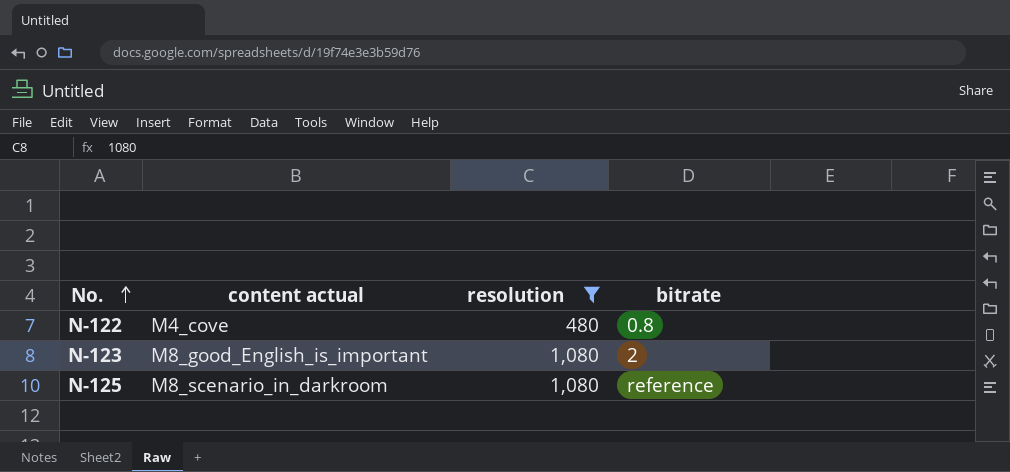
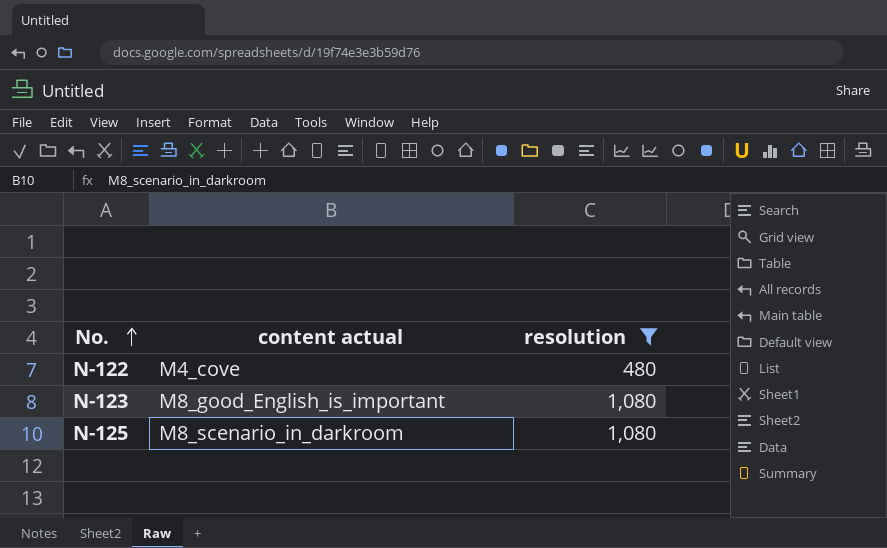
column bitrate | position: 4 -> none

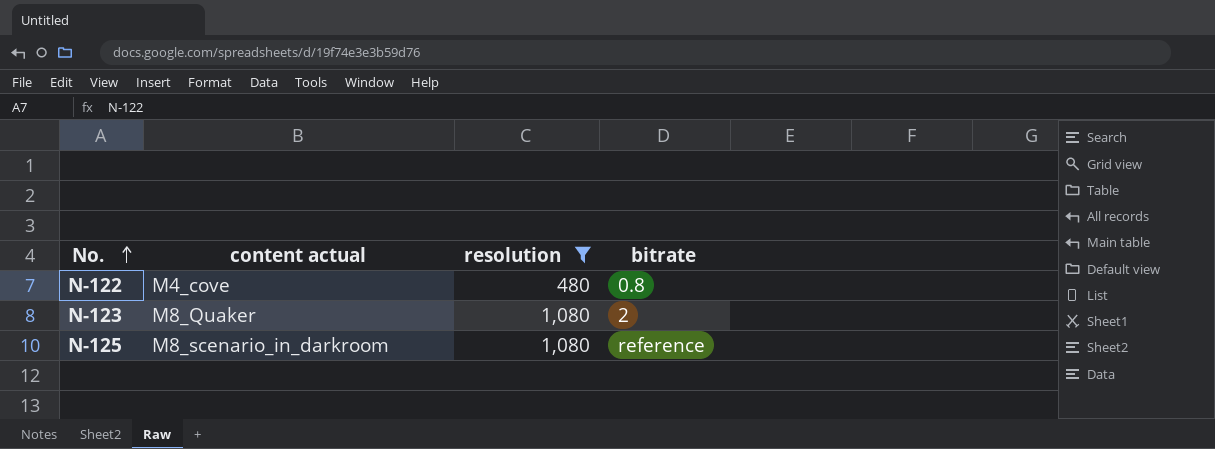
column bitrate | position: none -> 4
N-123 | content actual: M8_good_English_is_important -> M8_Quaker

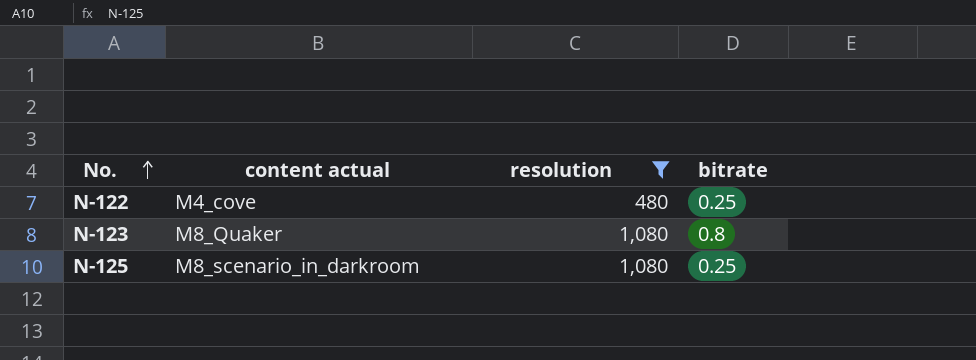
N-122 | bitrate: 0.8 -> 0.25
N-123 | bitrate: 2 -> 0.8
N-125 | bitrate: reference -> 0.25

